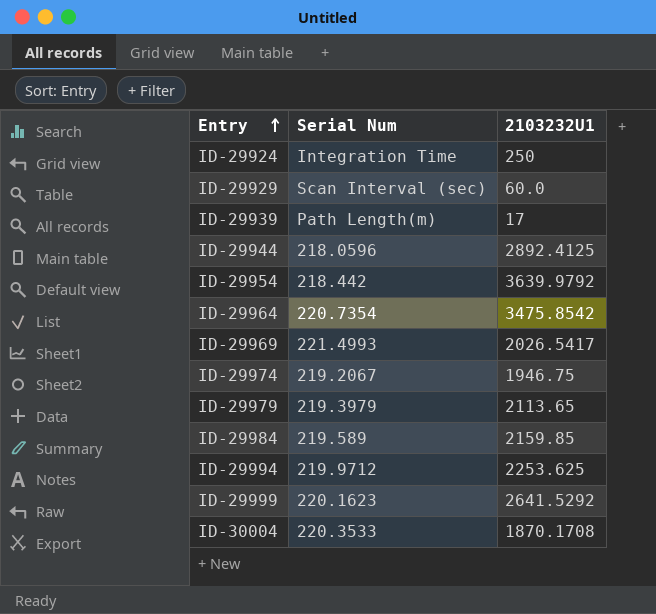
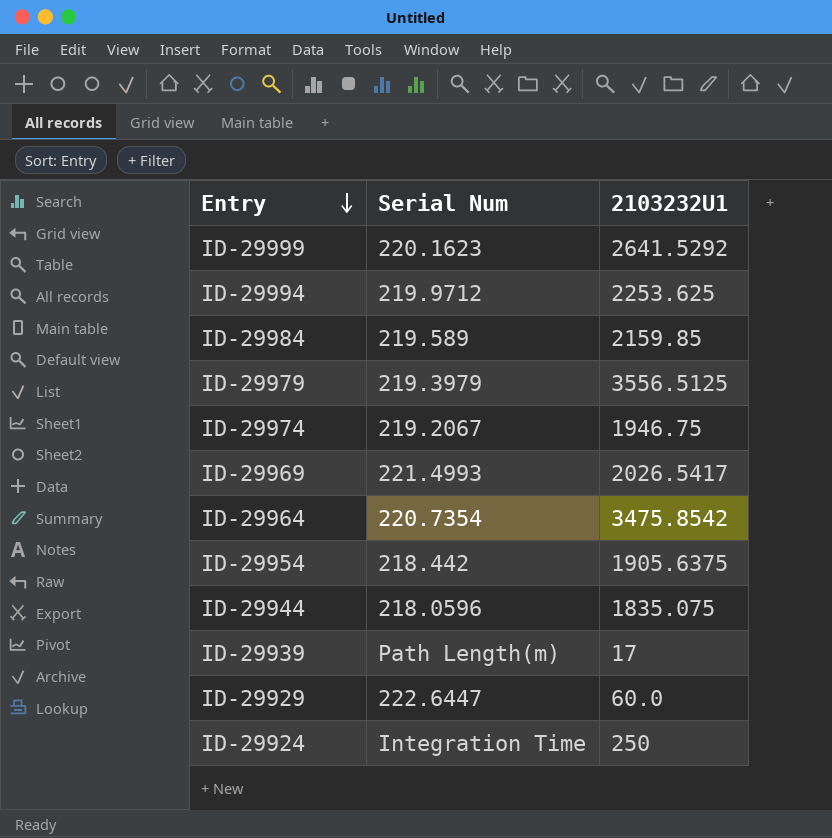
row order: Entry ascending -> Entry descending
row ID-30004: 220.3533 | 1870.1708 -> none
ID-29979 | 2103232U1: 2113.65 -> 3556.5125
ID-29954 | 2103232U1: 3639.9792 -> 1905.6375
ID-29944 | 2103232U1: 2892.4125 -> 1835.075
ID-29929 | Serial Num: Scan Interval (sec) -> 222.6447

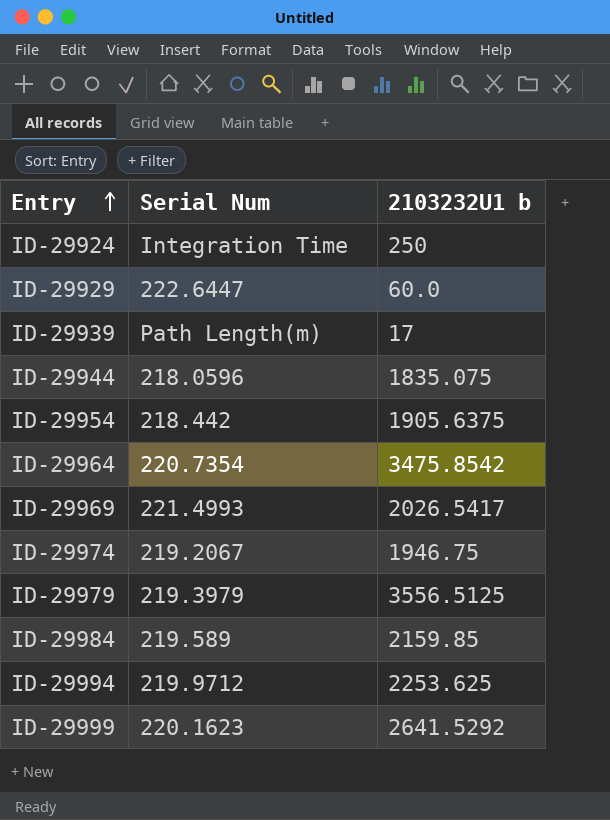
row order: Entry descending -> Entry ascending
column name: 2103232U1 -> 2103232U1 b

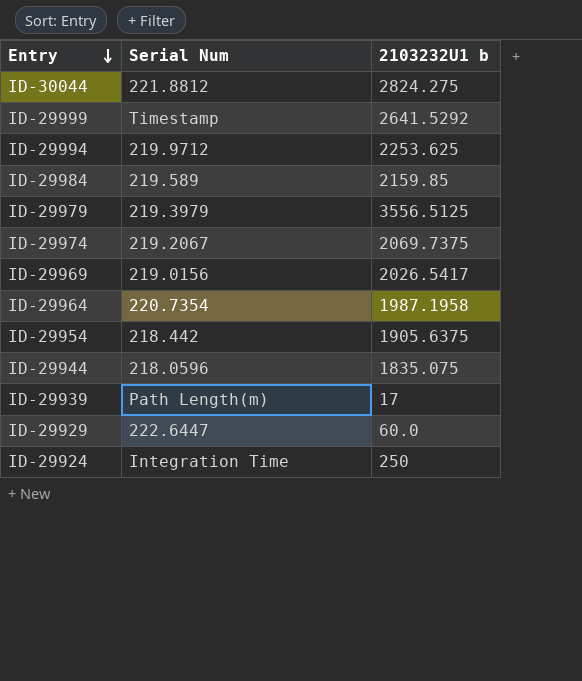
row order: Entry ascending -> Entry descending
row ID-30044: none -> 221.8812 | 2824.275
ID-29999 | Serial Num: 220.1623 -> Timestamp
ID-29974 | 2103232U1 b: 1946.75 -> 2069.7375
ID-29969 | Serial Num: 221.4993 -> 219.0156
ID-29964 | 2103232U1 b: 3475.8542 -> 1987.1958

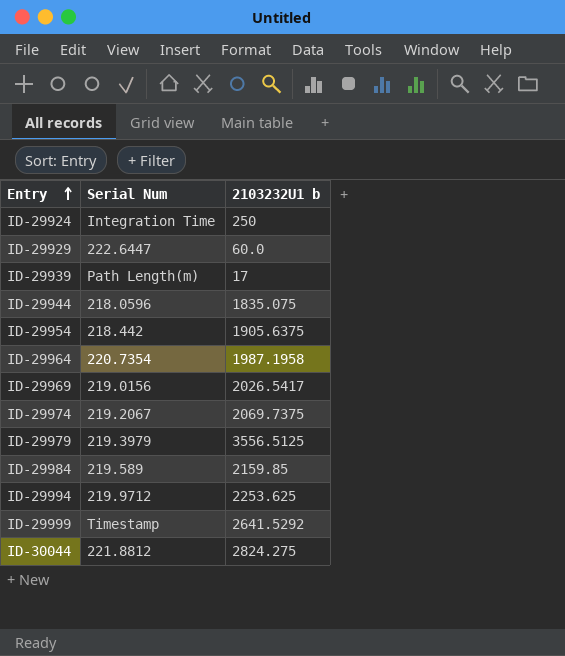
row order: Entry descending -> Entry ascending

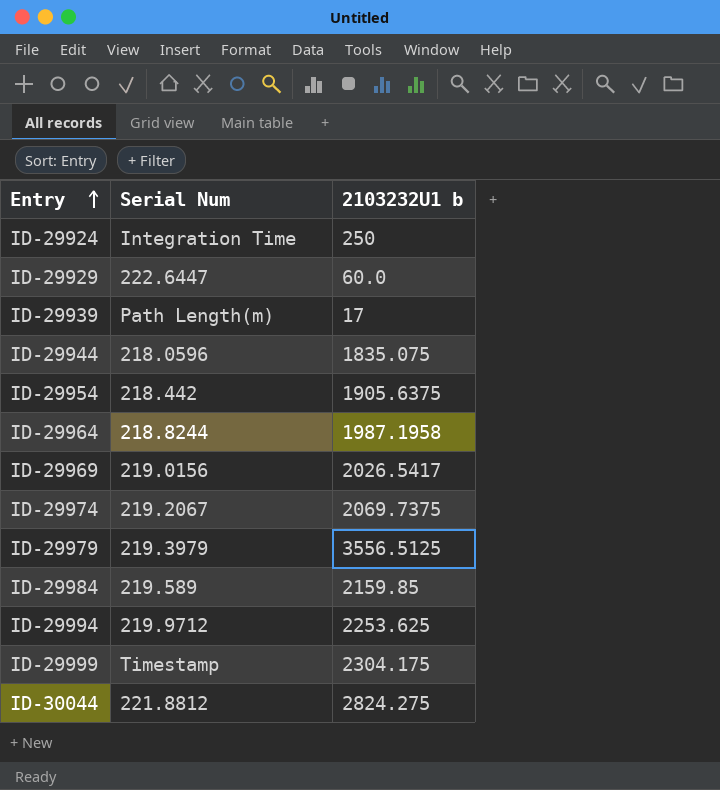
ID-29964 | Serial Num: 220.7354 -> 218.8244
ID-29999 | 2103232U1 b: 2641.5292 -> 2304.175

